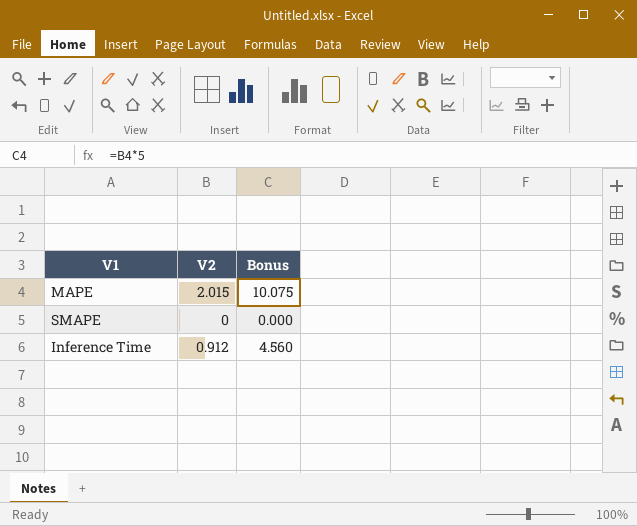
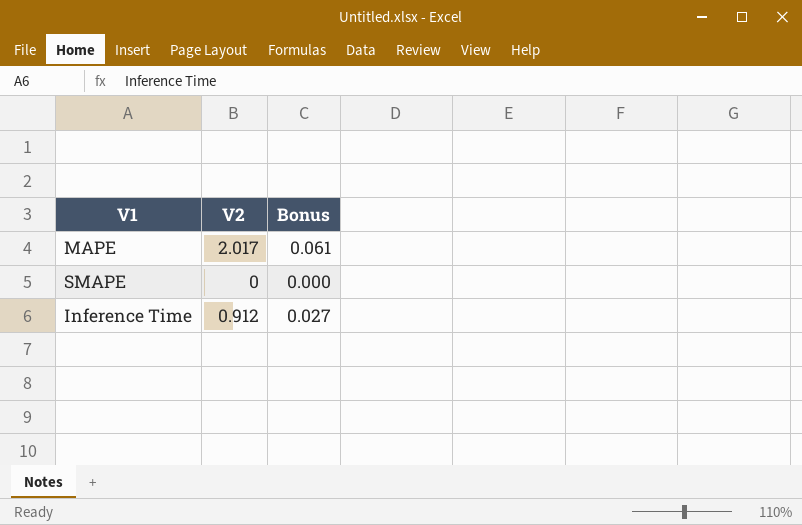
column Bonus | formula: [V2] * 5 -> [V2] * 0.03
MAPE | V2: 2.015 -> 2.017

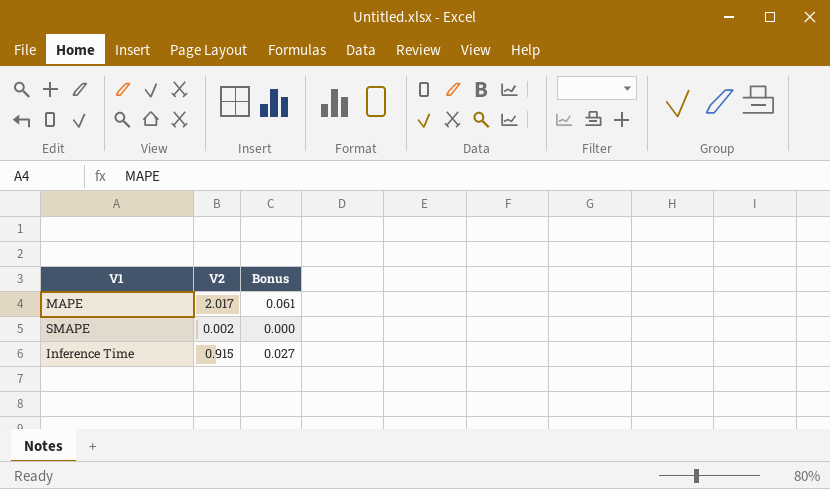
SMAPE | V2: 0 -> 0.002
Inference Time | V2: 0.912 -> 0.915

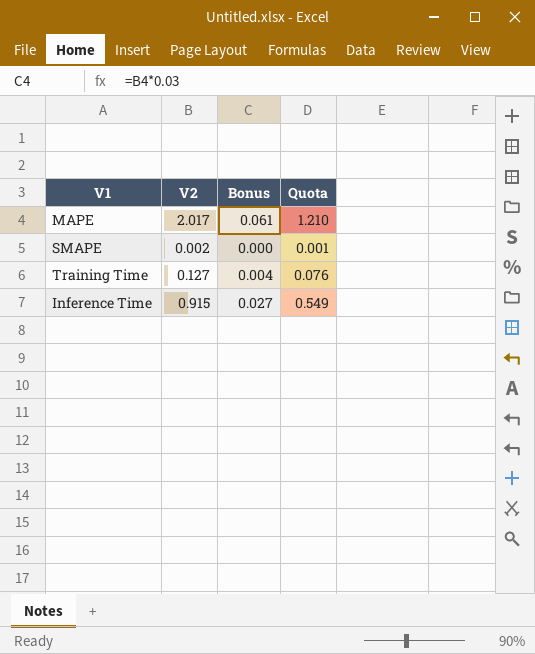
column Quota | formula: none -> [V2] * 0.6
row Training Time: none -> 0.127 | 0.004 | 0.076

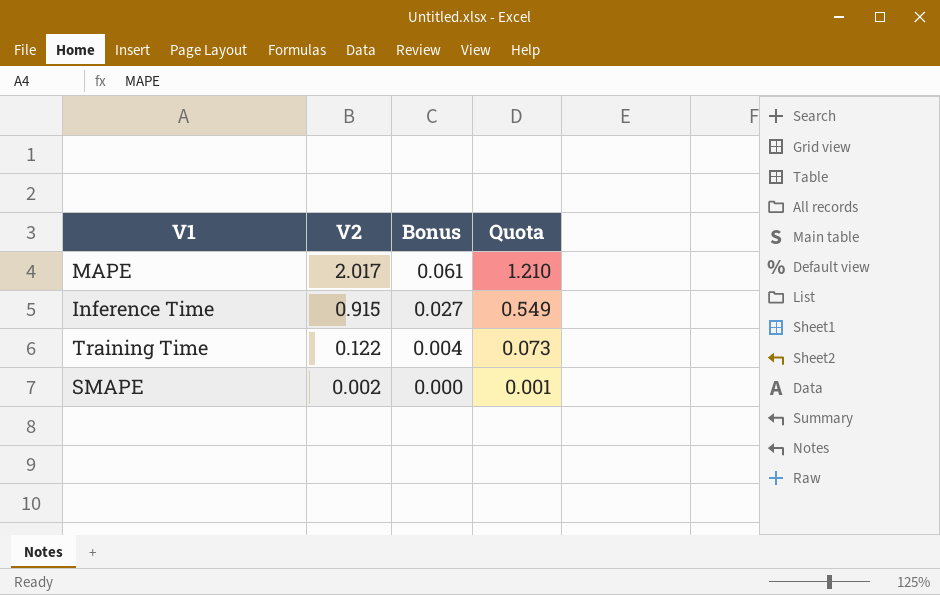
row order: none -> V2 descending
Training Time | V2: 0.127 -> 0.122
Training Time | Quota: 0.076 -> 0.073

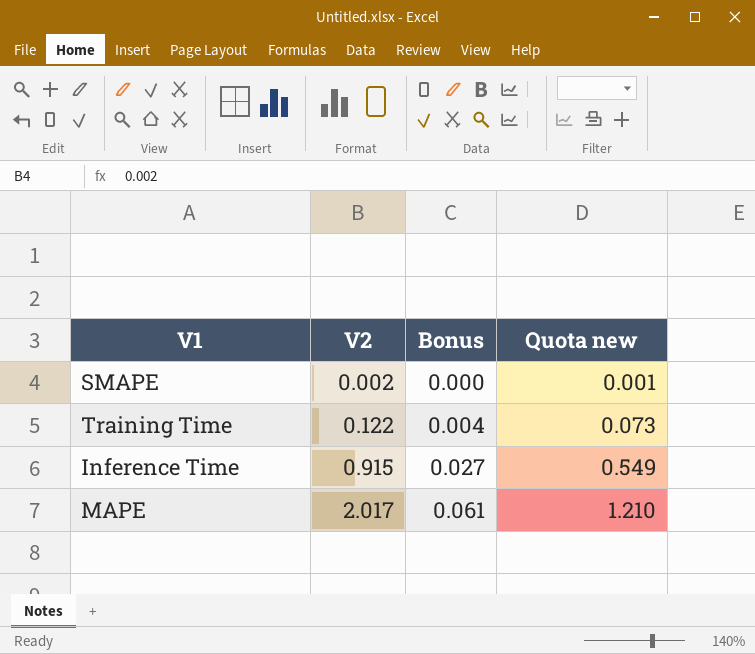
row order: V2 descending -> V2 ascending
column name: Quota -> Quota new

